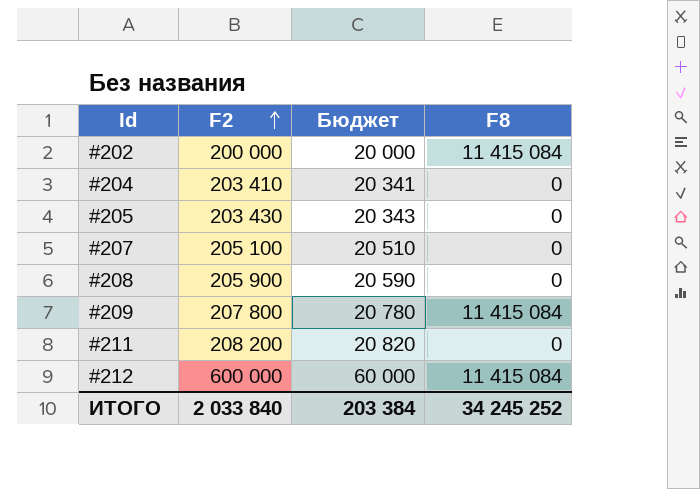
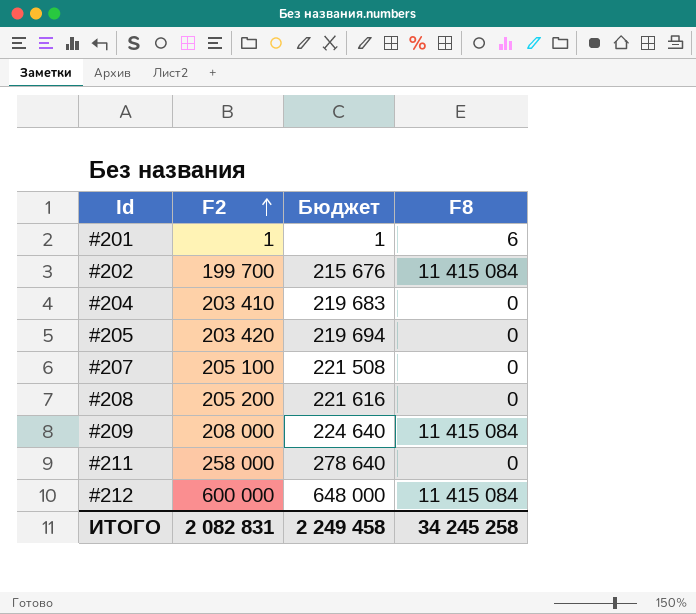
column Бюджет | formula: [F2] * 0,1 -> [F2] * 1,08
row #201: none -> 1 | 1 | 6
#202 | F2: 200 000 -> 199 700
#205 | F2: 203 430 -> 203 420
#208 | F2: 205 900 -> 205 200
#209 | F2: 207 800 -> 208 000
#211 | F2: 208 200 -> 258 000
ИТОГО | F2: 2 033 840 -> 2 082 831
ИТОГО | Бюджет: 203 384 -> 2 249 458
ИТОГО | F8: 34 245 252 -> 34 245 258

